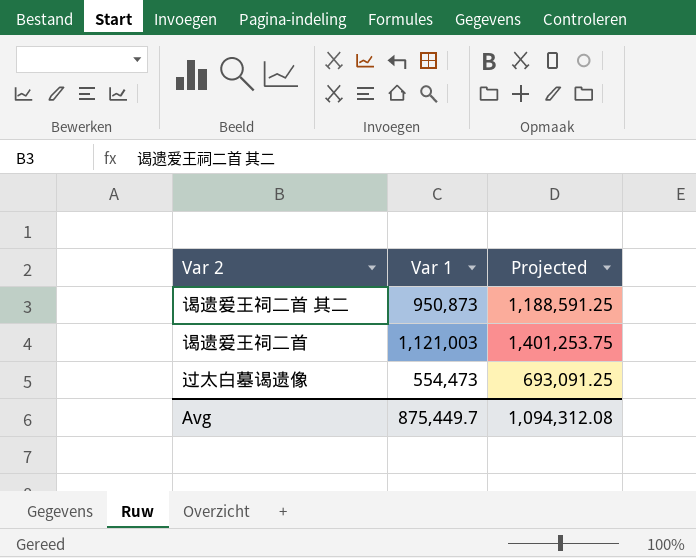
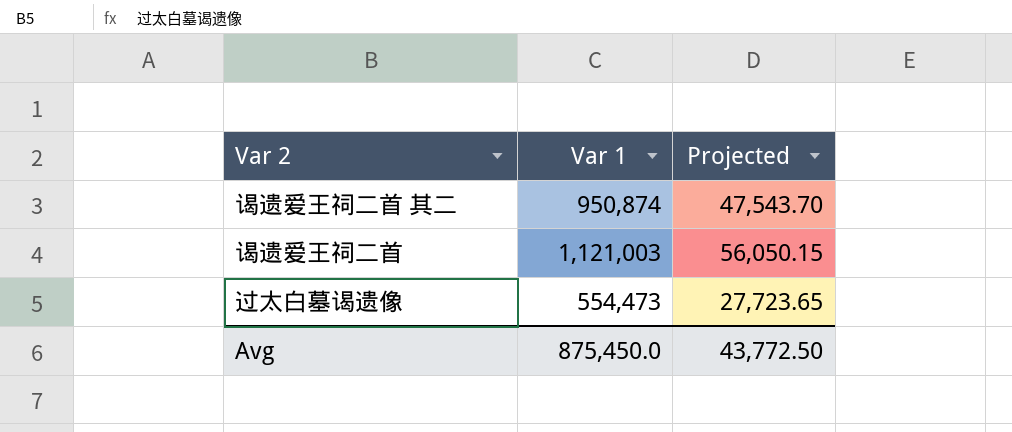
column Projected | formula: [Var 1] * 1.25 -> [Var 1] * 0.05
谒遗爱王祠二首 其二 | Var 1: 950,873 -> 950,874
Avg | Var 1: 875,449.7 -> 875,450.0
Avg | Projected: 1,094,312.08 -> 43,772.50

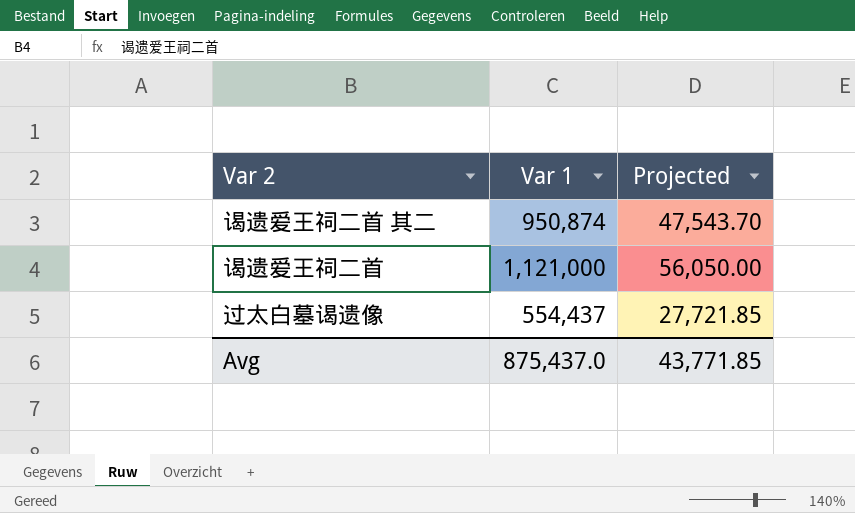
谒遗爱王祠二首 | Var 1: 1,121,003 -> 1,121,000
谒遗爱王祠二首 | Projected: 56,050.15 -> 56,050.00
过太白墓谒遗像 | Var 1: 554,473 -> 554,437
过太白墓谒遗像 | Projected: 27,723.65 -> 27,721.85
Avg | Var 1: 875,450.0 -> 875,437.0
Avg | Projected: 43,772.50 -> 43,771.85

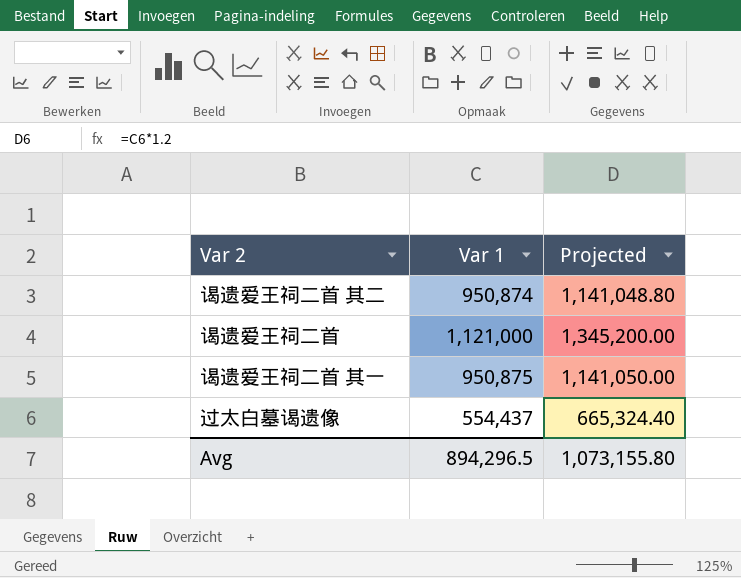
column Projected | formula: [Var 1] * 0.05 -> [Var 1] * 1.2
row 谒遗爱王祠二首 其一: none -> 950,875 | 1,141,050.00
Avg | Var 1: 875,437.0 -> 894,296.5
Avg | Projected: 43,771.85 -> 1,073,155.80

